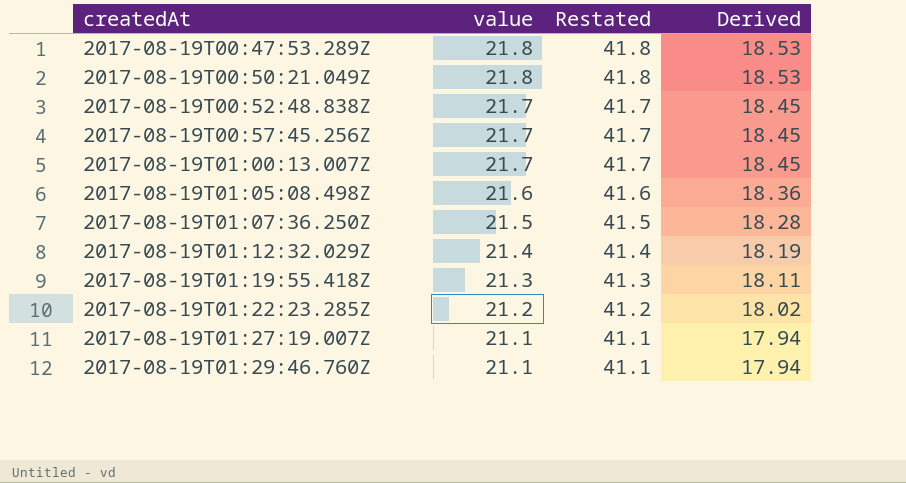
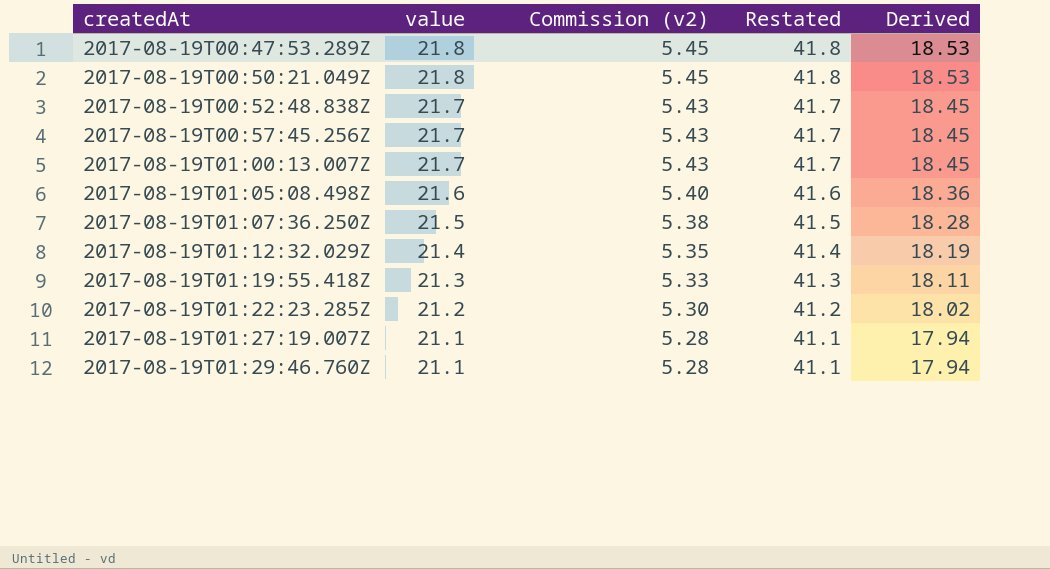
column Commission (v2) | formula: none -> [value] * 0.25

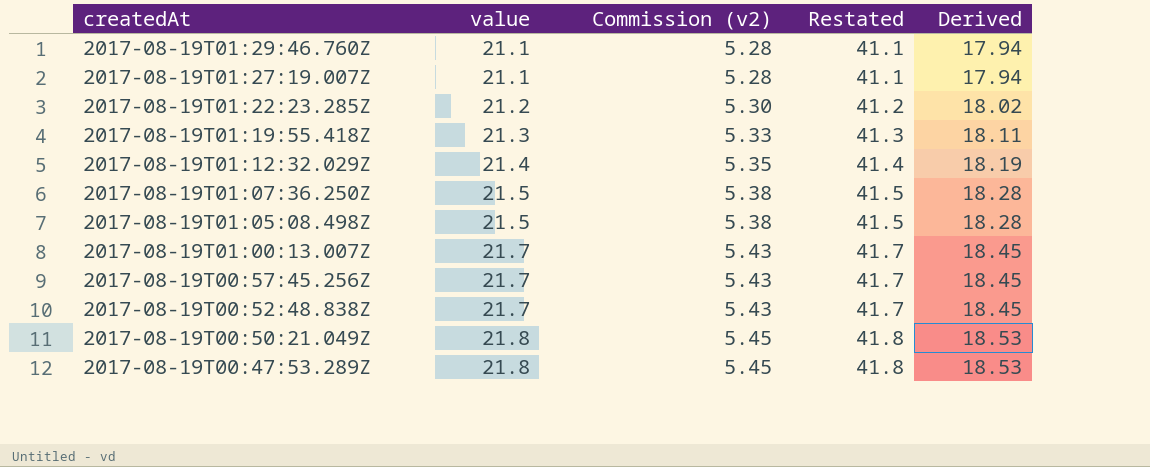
row order: createdAt ascending -> createdAt descending
2017-08-19T01:05:08.498Z | value: 21.6 -> 21.5
2017-08-19T01:05:08.498Z | Commission (v2): 5.40 -> 5.38
2017-08-19T01:05:08.498Z | Restated: 41.6 -> 41.5
2017-08-19T01:05:08.498Z | Derived: 18.36 -> 18.28

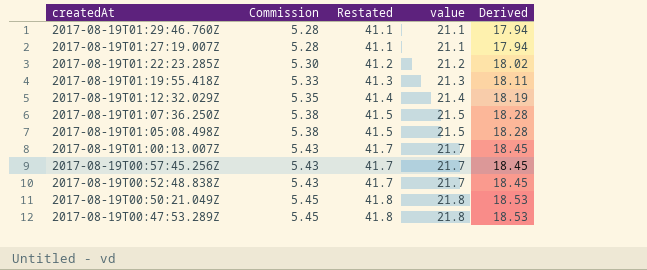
column name: Commission (v2) -> Commission
column value | position: 2 -> 4

